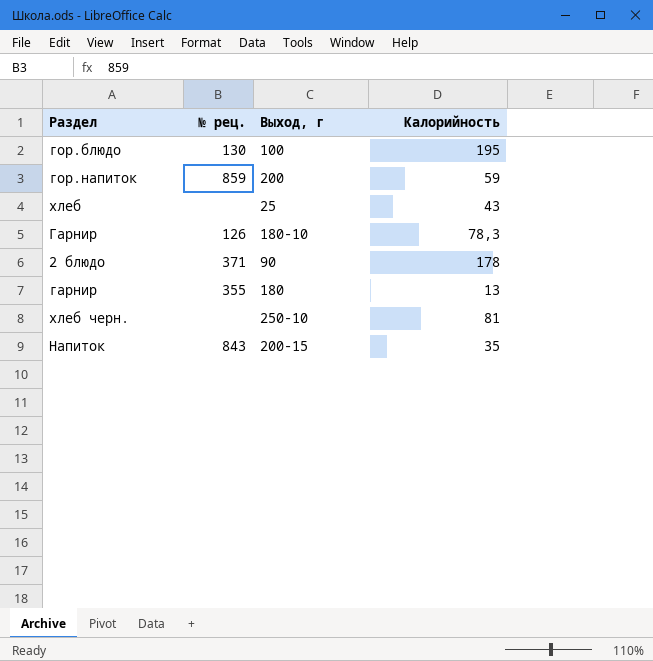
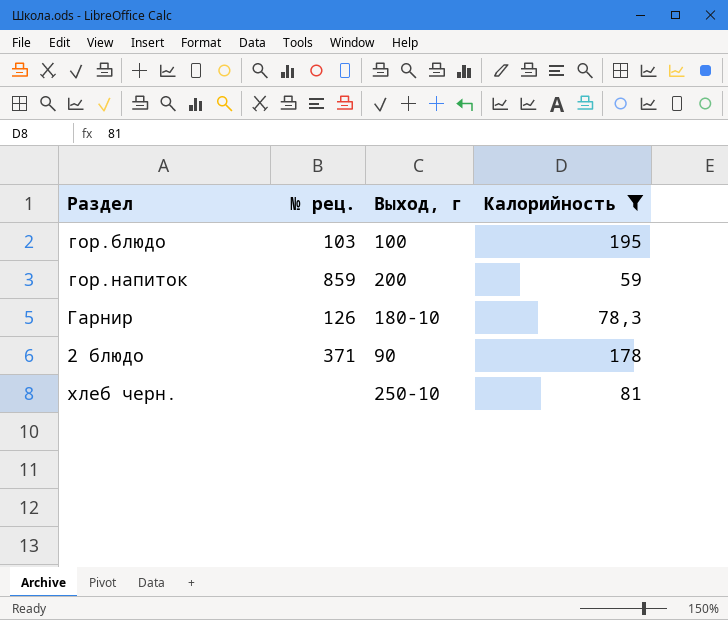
filter: none -> Калорийность >= 59
гор.блюдо | № рец.: 130 -> 103

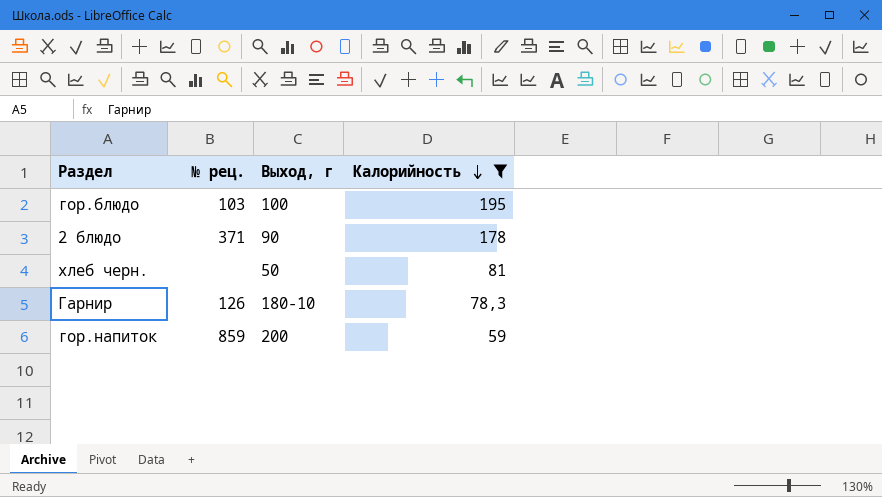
row order: none -> Калорийность descending
хлеб черн. | Выход, г: 250-10 -> 50

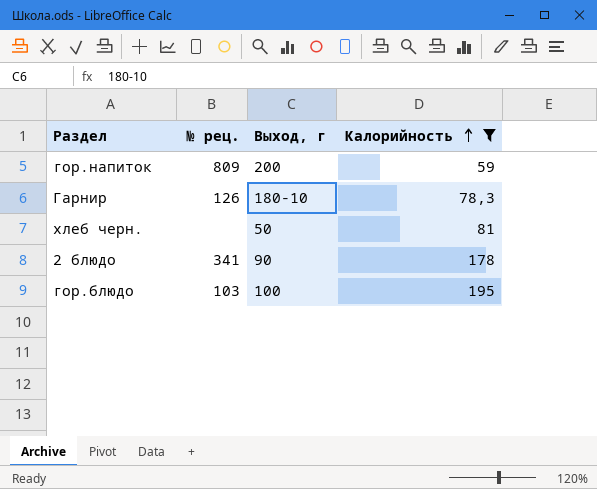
row order: Калорийность descending -> Калорийность ascending
гор.напиток | № рец.: 859 -> 809
2 блюдо | № рец.: 371 -> 341

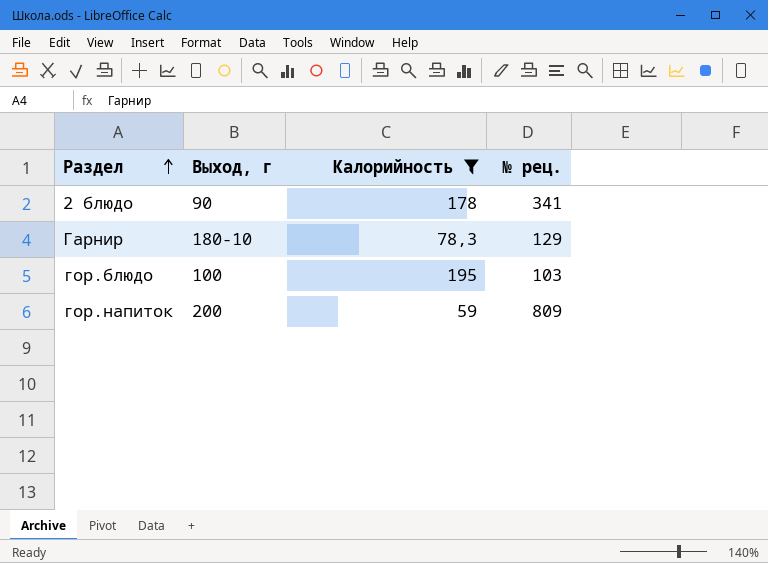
row order: Калорийность ascending -> Раздел ascending
column № рец. | position: 2 -> 4
row хлеб черн.: none | 50 | 81 -> none
Гарнир | № рец.: 126 -> 129

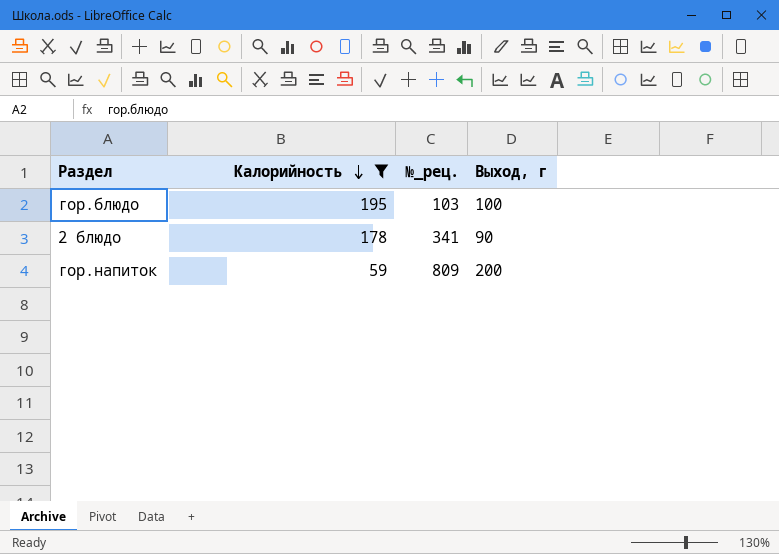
row order: Раздел ascending -> Калорийность descending
column name: № рец. -> №_рец.
column Выход, г | position: 2 -> 4
row Гарнир: 180-10 | 78,3 | 129 -> none

